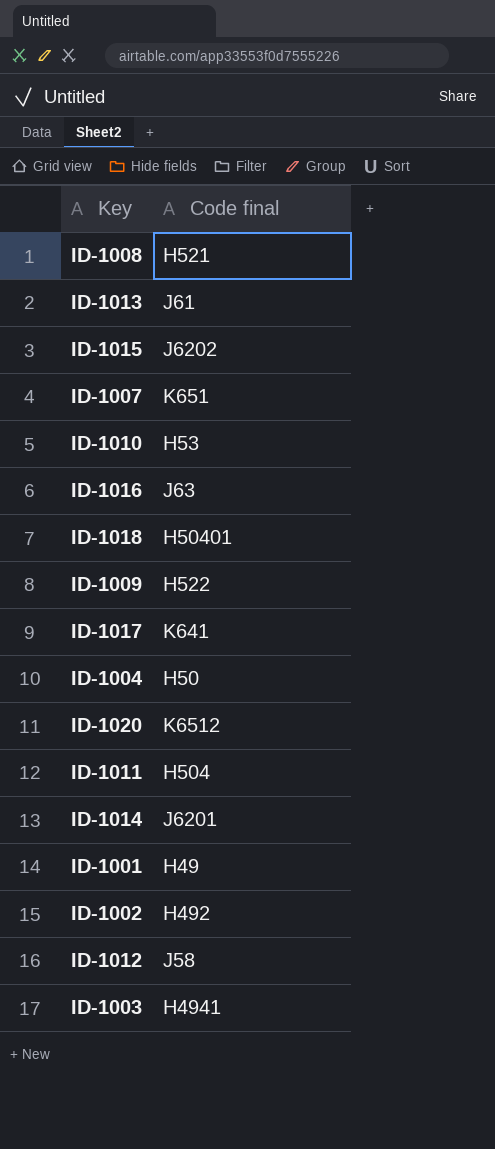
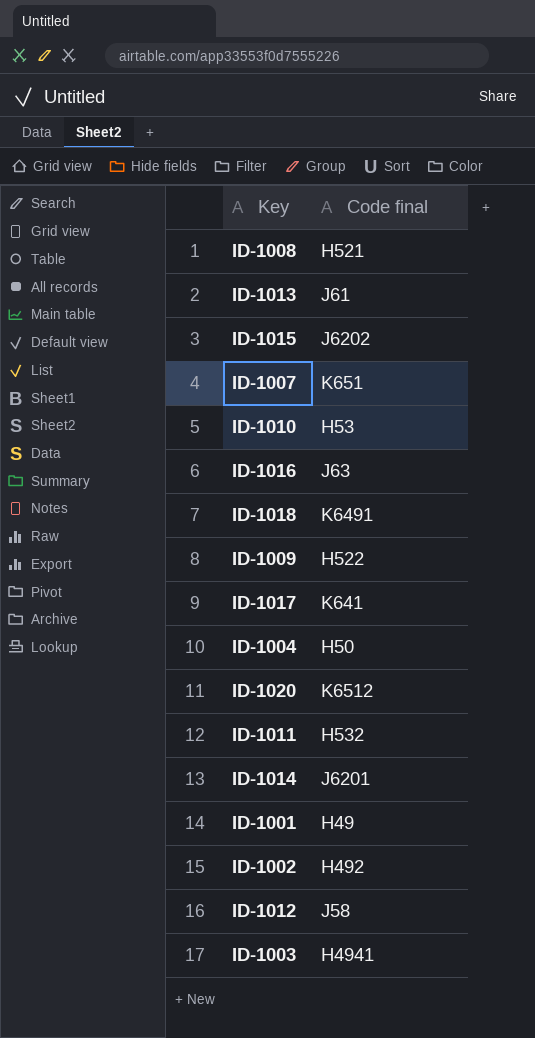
ID-1018 | Code final: H50401 -> K6491
ID-1011 | Code final: H504 -> H532

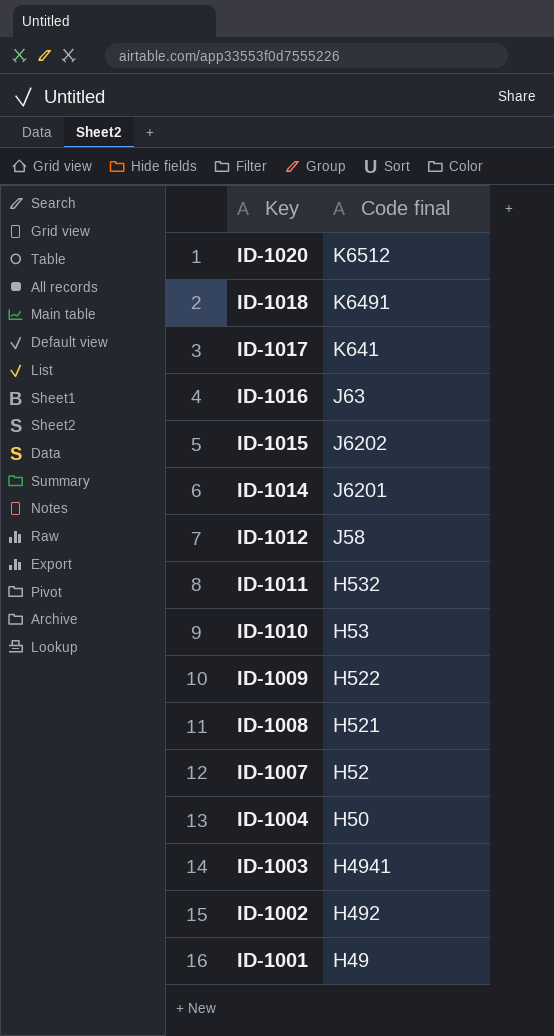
row order: none -> Key descending
row ID-1013: J61 -> none
ID-1007 | Code final: K651 -> H52

